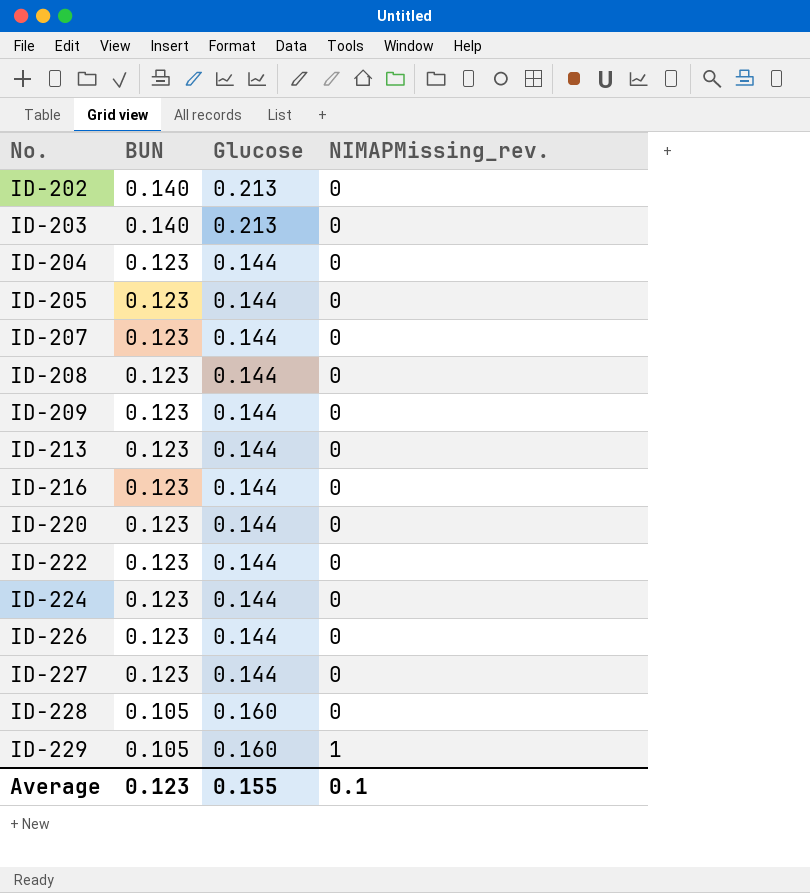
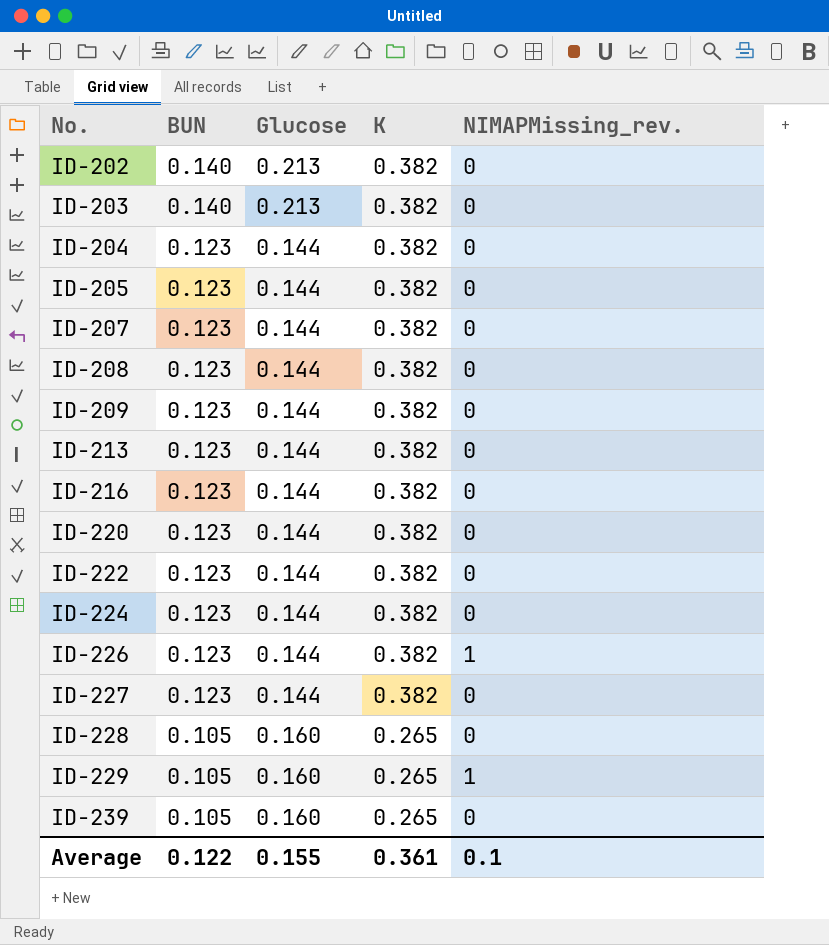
column K | position: none -> 4
ID-226 | NIMAPMissing_rev.: 0 -> 1
row ID-239: none -> 0.105 | 0.160 | 0.265 | 0
Average | BUN: 0.123 -> 0.122

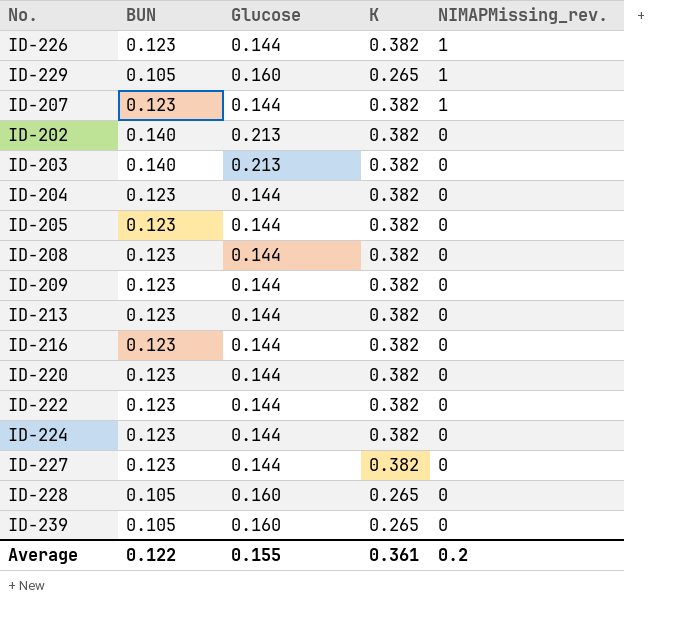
row order: No. ascending -> NIMAPMissing_rev. descending
ID-207 | NIMAPMissing_rev.: 0 -> 1
Average | NIMAPMissing_rev.: 0.1 -> 0.2

